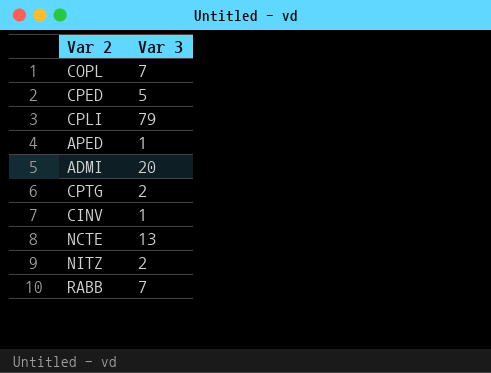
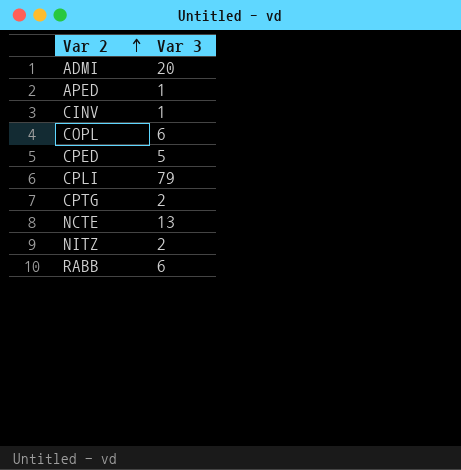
row order: none -> Var 2 ascending
COPL | Var 3: 7 -> 6
RABB | Var 3: 7 -> 6

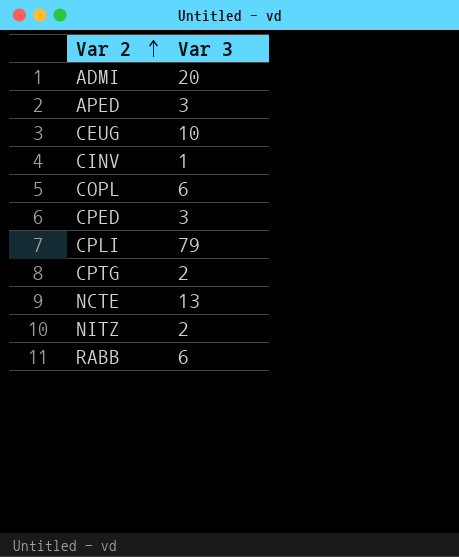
APED | Var 3: 1 -> 3
row CEUG: none -> 10
CPED | Var 3: 5 -> 3

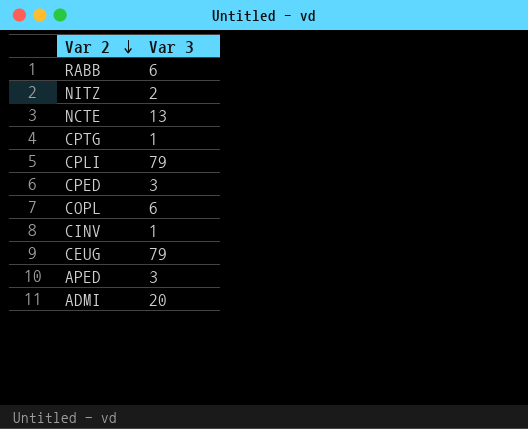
row order: Var 2 ascending -> Var 2 descending
CPTG | Var 3: 2 -> 1
CEUG | Var 3: 10 -> 79

